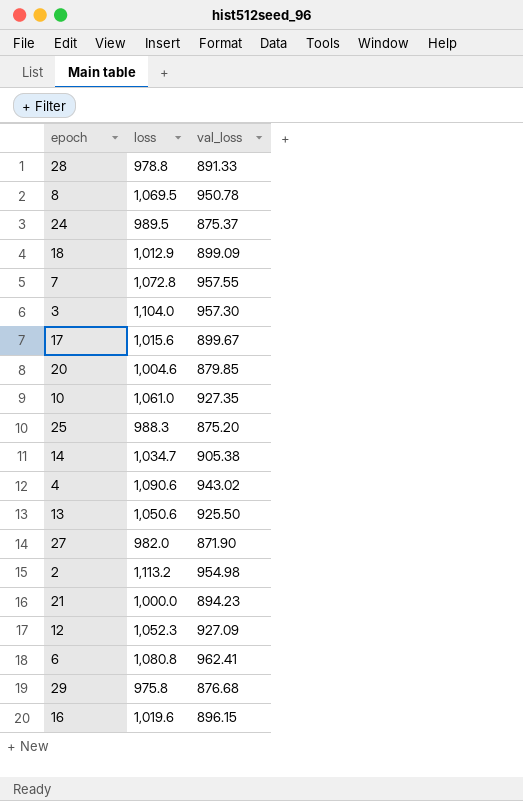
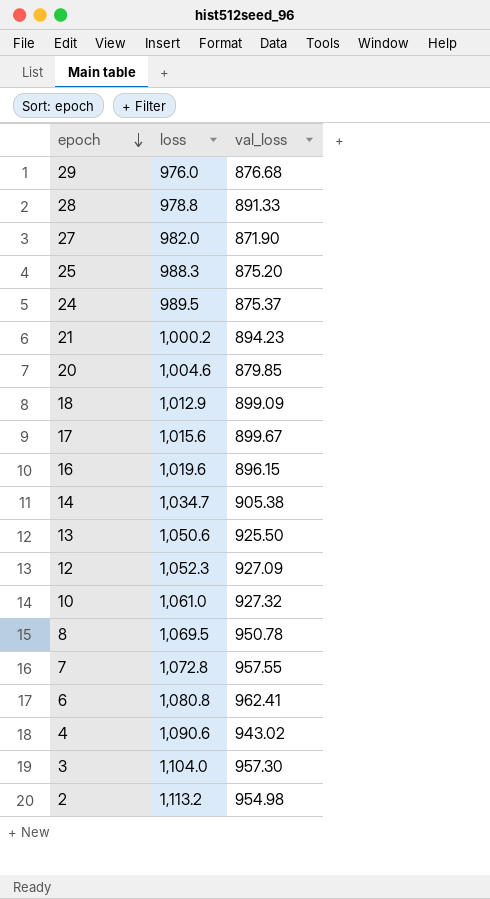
row order: none -> epoch descending
29 | loss: 975.8 -> 976.0
21 | loss: 1,000.0 -> 1,000.2
10 | val_loss: 927.35 -> 927.32

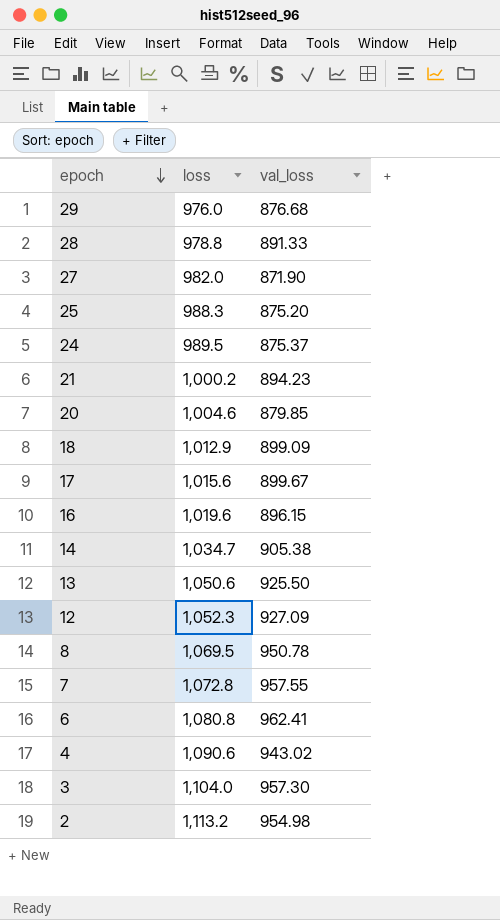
row 10: 1,061.0 | 927.32 -> none

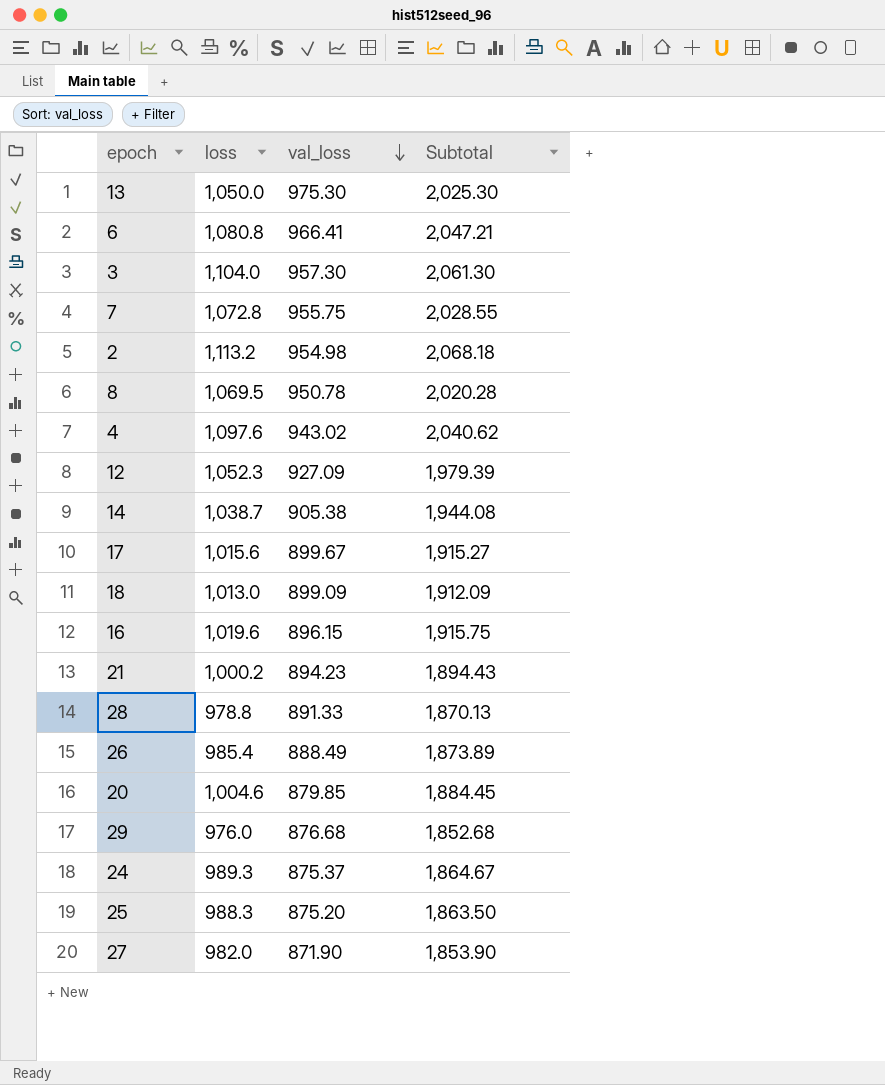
row order: epoch descending -> val_loss descending
column Subtotal | formula: none -> [loss] + [val_loss]
13 | loss: 1,050.6 -> 1,050.0
13 | val_loss: 925.50 -> 975.30
6 | val_loss: 962.41 -> 966.41
7 | val_loss: 957.55 -> 955.75
4 | loss: 1,090.6 -> 1,097.6
14 | loss: 1,034.7 -> 1,038.7
18 | loss: 1,012.9 -> 1,013.0
row 26: none -> 985.4 | 888.49 | 1,873.89
24 | loss: 989.5 -> 989.3

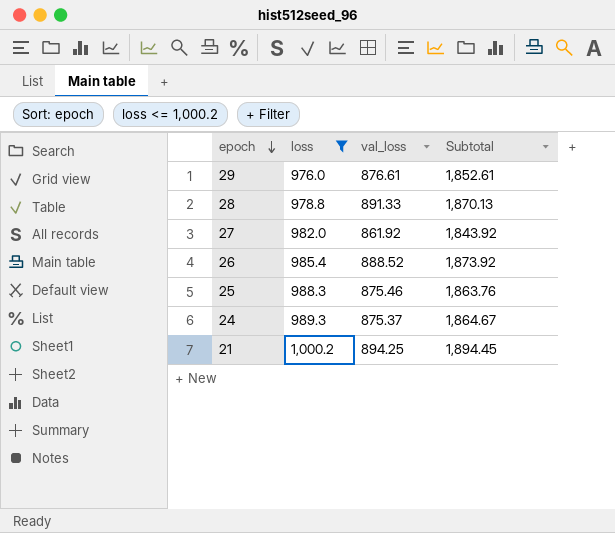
filter: none -> loss <= 1,000.2
row order: val_loss descending -> epoch descending
29 | val_loss: 876.68 -> 876.61
29 | Subtotal: 1,852.68 -> 1,852.61
27 | val_loss: 871.90 -> 861.92
27 | Subtotal: 1,853.90 -> 1,843.92
26 | val_loss: 888.49 -> 888.52
26 | Subtotal: 1,873.89 -> 1,873.92
25 | val_loss: 875.20 -> 875.46
25 | Subtotal: 1,863.50 -> 1,863.76
21 | val_loss: 894.23 -> 894.25
21 | Subtotal: 1,894.43 -> 1,894.45

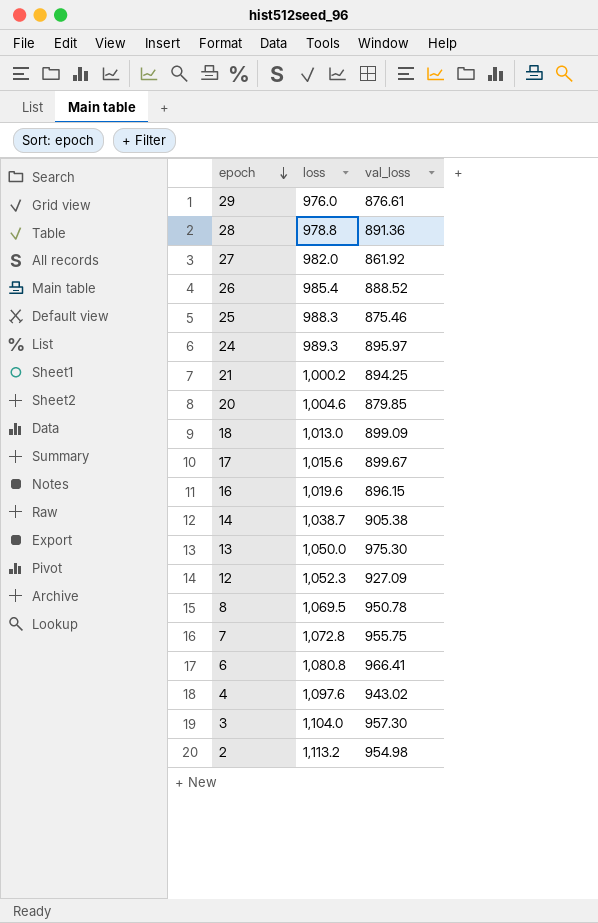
filter: loss <= 1,000.2 -> none
column Subtotal | formula: [loss] + [val_loss] -> none
28 | val_loss: 891.33 -> 891.36
24 | val_loss: 875.37 -> 895.97

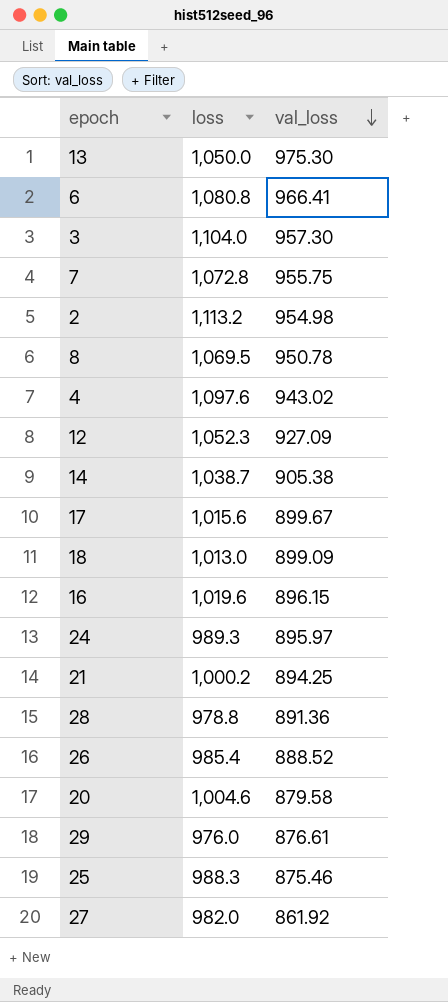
row order: epoch descending -> val_loss descending
20 | val_loss: 879.85 -> 879.58

